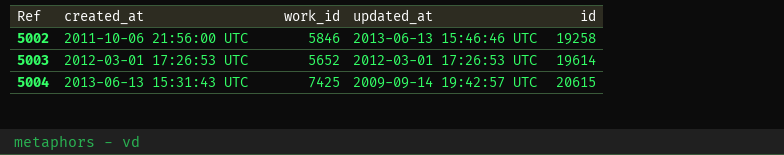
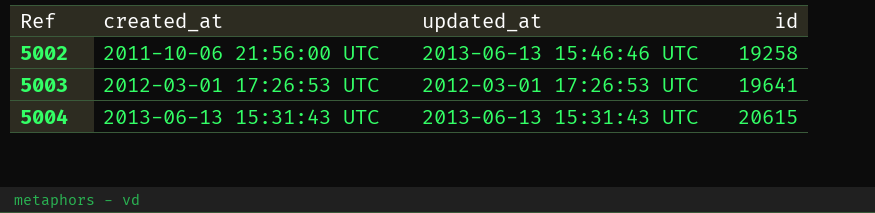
column work_id | position: 3 -> none
5003 | id: 19614 -> 19641
5004 | updated_at: 2009-09-14 19:42:57 UTC -> 2013-06-13 15:31:43 UTC

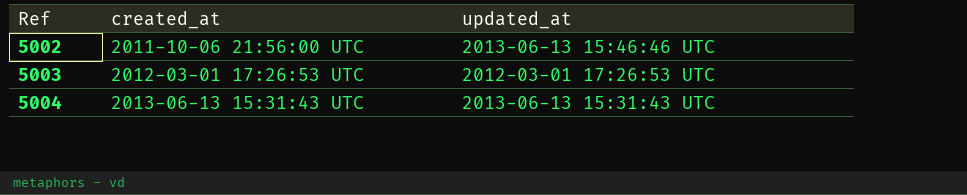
column id | position: 4 -> none

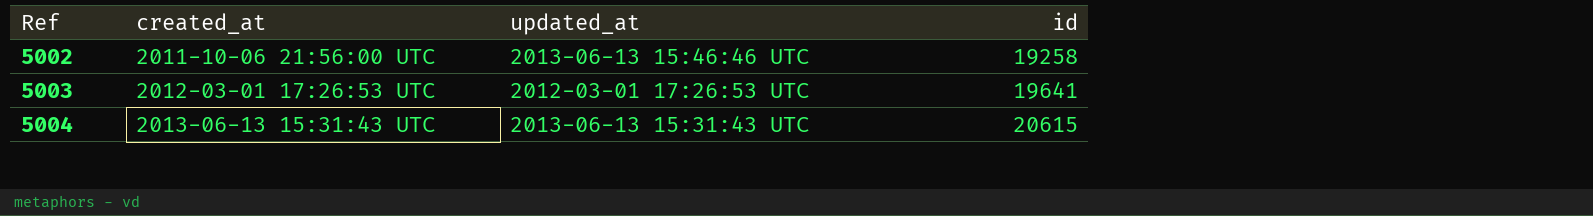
column id | position: none -> 4

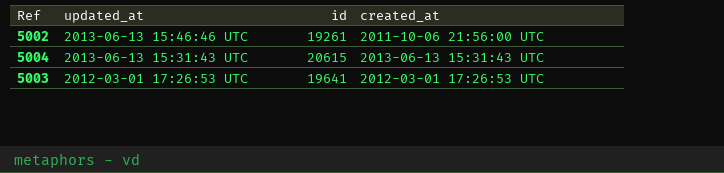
row order: Ref ascending -> updated_at descending
column created_at | position: 2 -> 4
5002 | id: 19258 -> 19261

